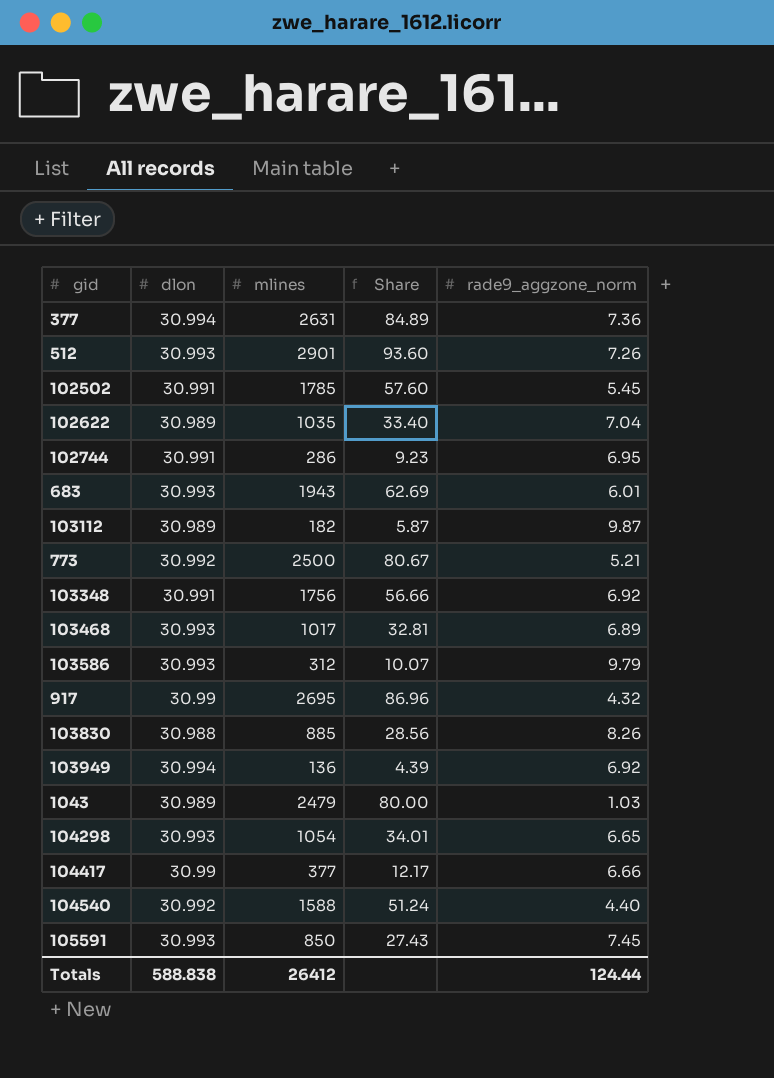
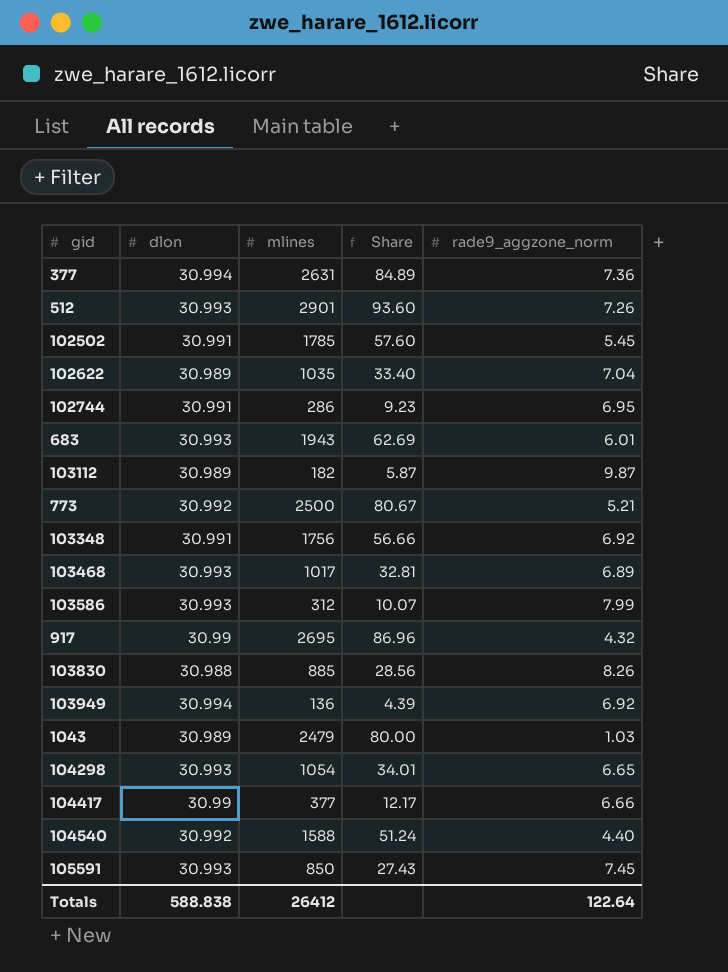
103586 | rade9_aggzone_norm: 9.79 -> 7.99
Totals | rade9_aggzone_norm: 124.44 -> 122.64

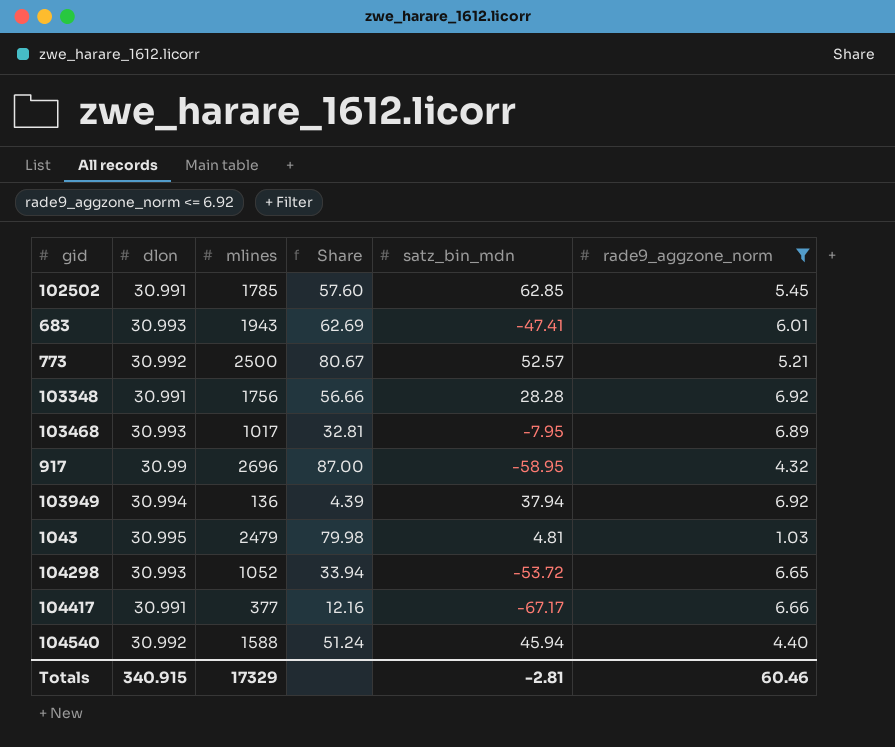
filter: none -> rade9_aggzone_norm <= 6.92
column satz_bin_mdn | position: none -> 5
917 | mlines: 2695 -> 2696
917 | Share: 86.96 -> 87.00
1043 | dlon: 30.989 -> 30.995
1043 | Share: 80.00 -> 79.98
104298 | mlines: 1054 -> 1052
104298 | Share: 34.01 -> 33.94
104417 | dlon: 30.99 -> 30.991
104417 | Share: 12.17 -> 12.16
Totals | dlon: 588.838 -> 340.915
Totals | mlines: 26412 -> 17329
Totals | rade9_aggzone_norm: 122.64 -> 60.46

